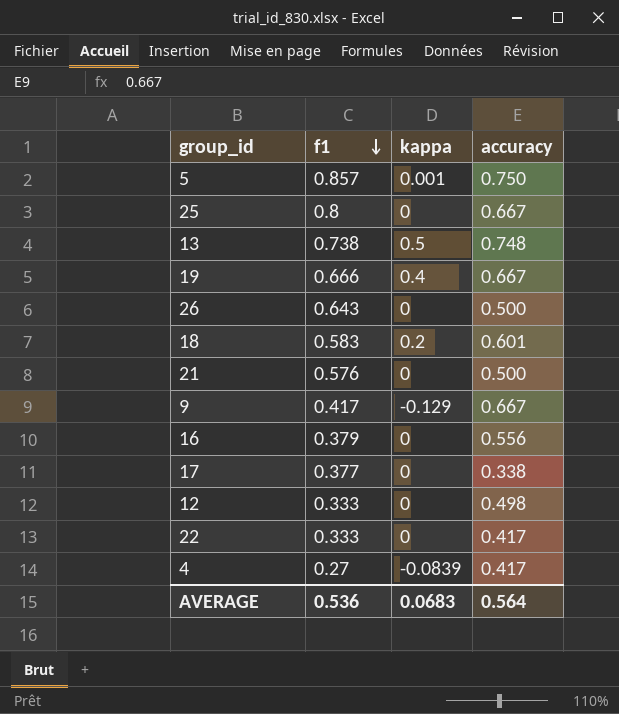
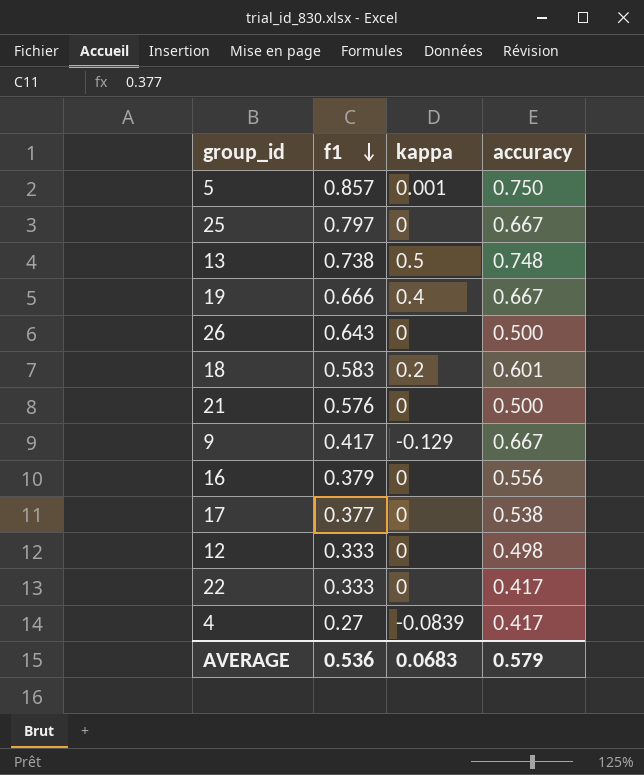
25 | f1: 0.8 -> 0.797
17 | accuracy: 0.338 -> 0.538
AVERAGE | accuracy: 0.564 -> 0.579

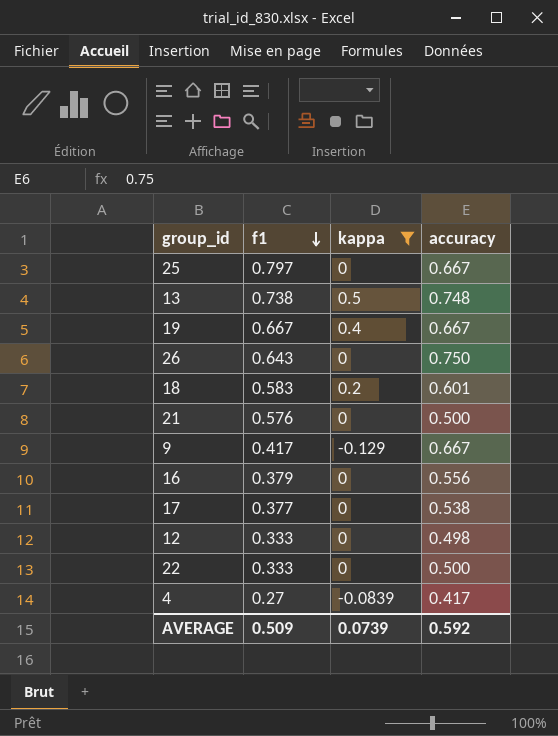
filter: none -> kappa != 0.001
19 | f1: 0.666 -> 0.667
26 | accuracy: 0.500 -> 0.750
22 | accuracy: 0.417 -> 0.500
AVERAGE | f1: 0.536 -> 0.509
AVERAGE | kappa: 0.0683 -> 0.0739
AVERAGE | accuracy: 0.579 -> 0.592

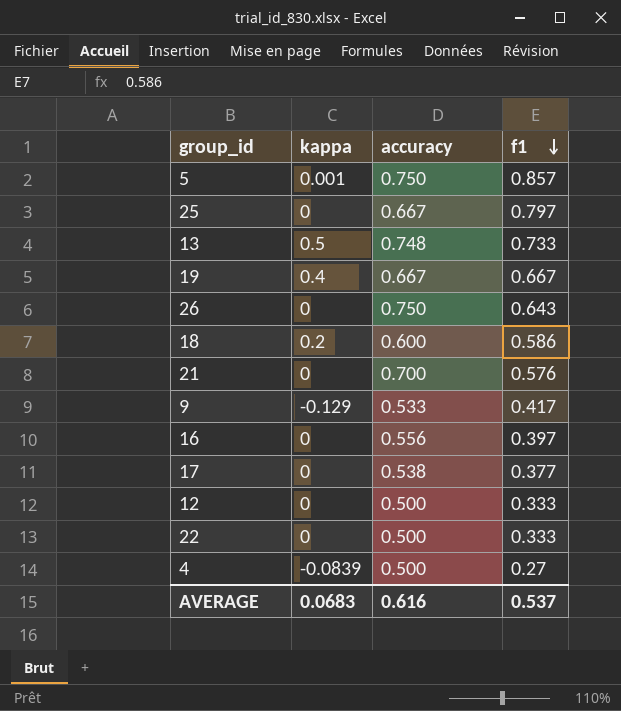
filter: kappa != 0.001 -> none
column f1 | position: 2 -> 4
13 | f1: 0.738 -> 0.733
18 | accuracy: 0.601 -> 0.600
18 | f1: 0.583 -> 0.586
21 | accuracy: 0.500 -> 0.700
9 | accuracy: 0.667 -> 0.533
16 | f1: 0.379 -> 0.397
12 | accuracy: 0.498 -> 0.500
4 | accuracy: 0.417 -> 0.500
AVERAGE | kappa: 0.0739 -> 0.0683
AVERAGE | accuracy: 0.592 -> 0.616
AVERAGE | f1: 0.509 -> 0.537

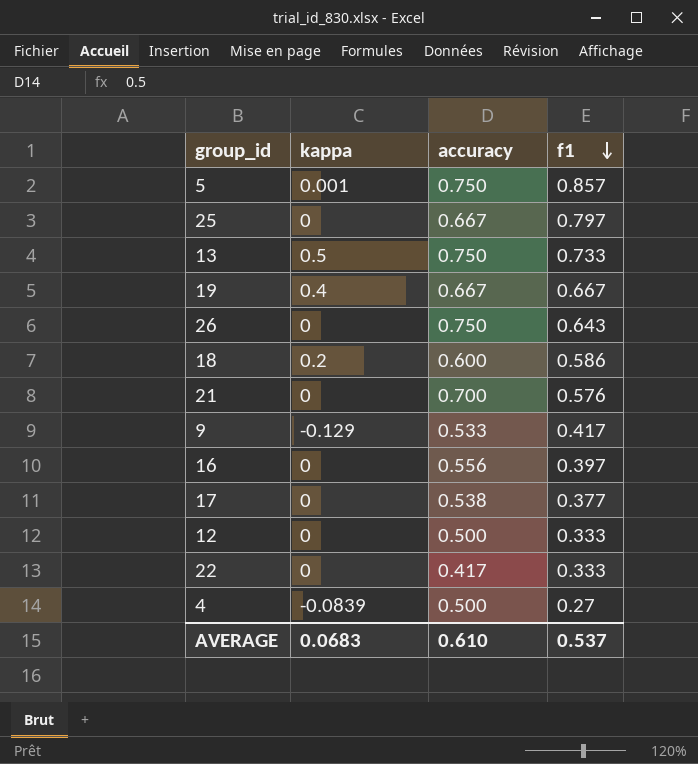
13 | accuracy: 0.748 -> 0.750
22 | accuracy: 0.500 -> 0.417
AVERAGE | accuracy: 0.616 -> 0.610

